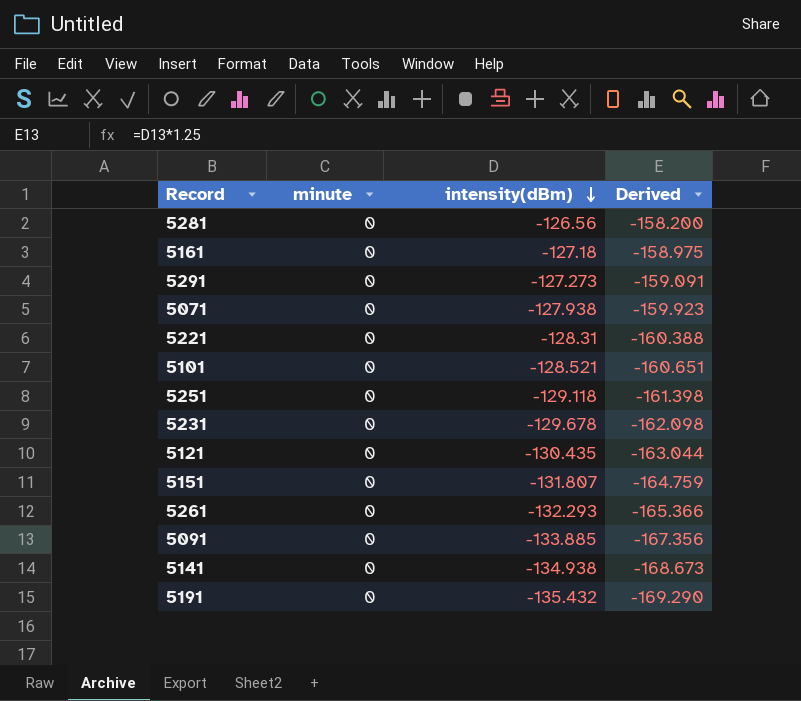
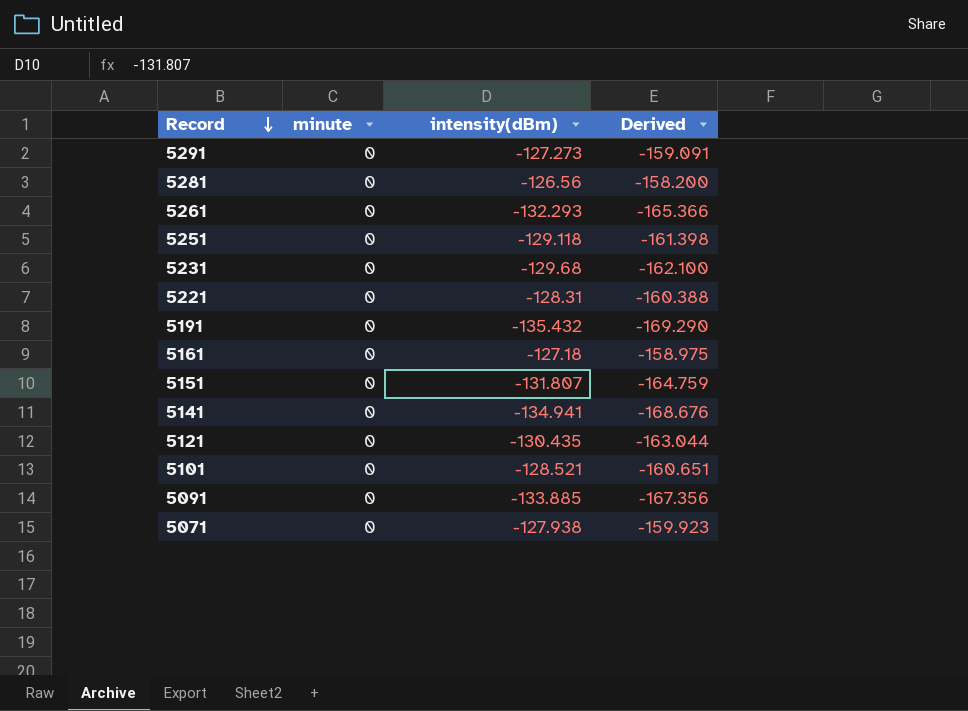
row order: intensity(dBm) descending -> Record descending
5231 | intensity(dBm): -129.678 -> -129.68
5231 | Derived: -162.098 -> -162.100
5141 | intensity(dBm): -134.938 -> -134.941
5141 | Derived: -168.673 -> -168.676

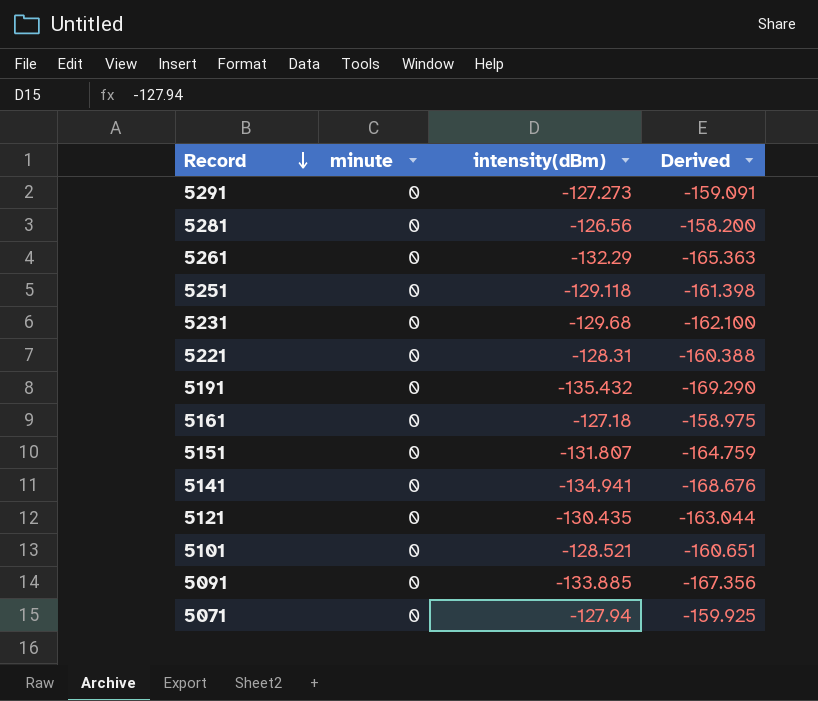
5261 | intensity(dBm): -132.293 -> -132.29
5261 | Derived: -165.366 -> -165.363
5071 | intensity(dBm): -127.938 -> -127.94
5071 | Derived: -159.923 -> -159.925

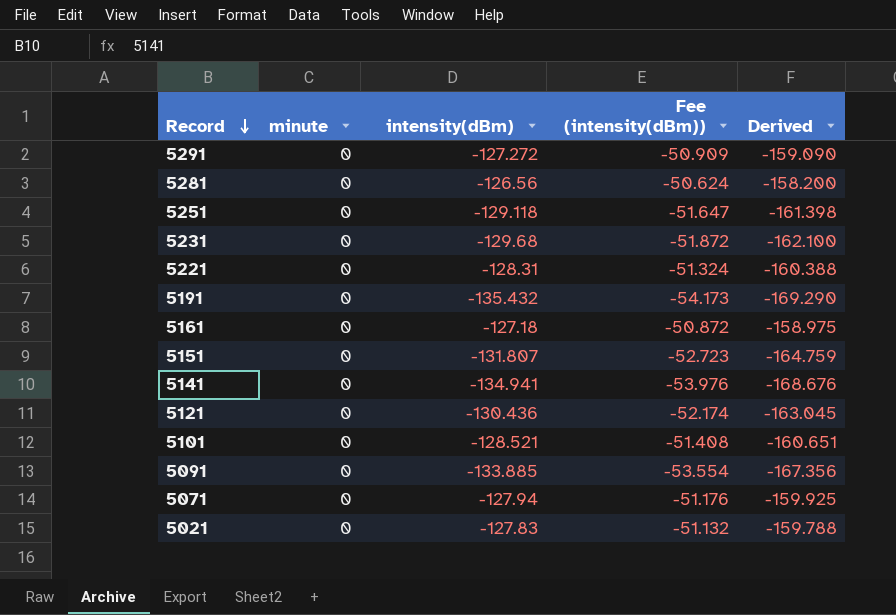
column Fee (intensity(dBm)) | formula: none -> [intensity(dBm)] * 0.4
row 5261: 0 | -132.29 | -165.363 -> none
5291 | intensity(dBm): -127.273 -> -127.272
5291 | Derived: -159.091 -> -159.090
5121 | intensity(dBm): -130.435 -> -130.436
5121 | Derived: -163.044 -> -163.045
row 5021: none -> 0 | -127.83 | -51.132 | -159.788

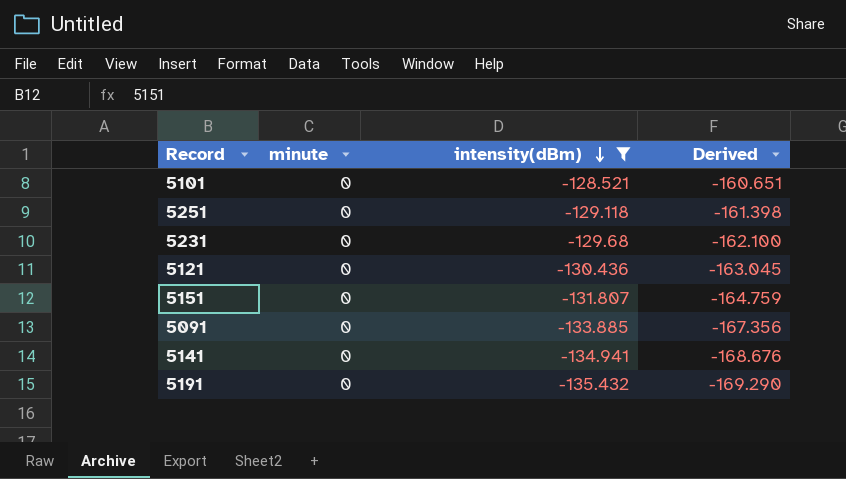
filter: none -> intensity(dBm) <= -128.521
row order: Record descending -> intensity(dBm) descending
column Fee (intensity(dBm)) | formula: [intensity(dBm)] * 0.4 -> none

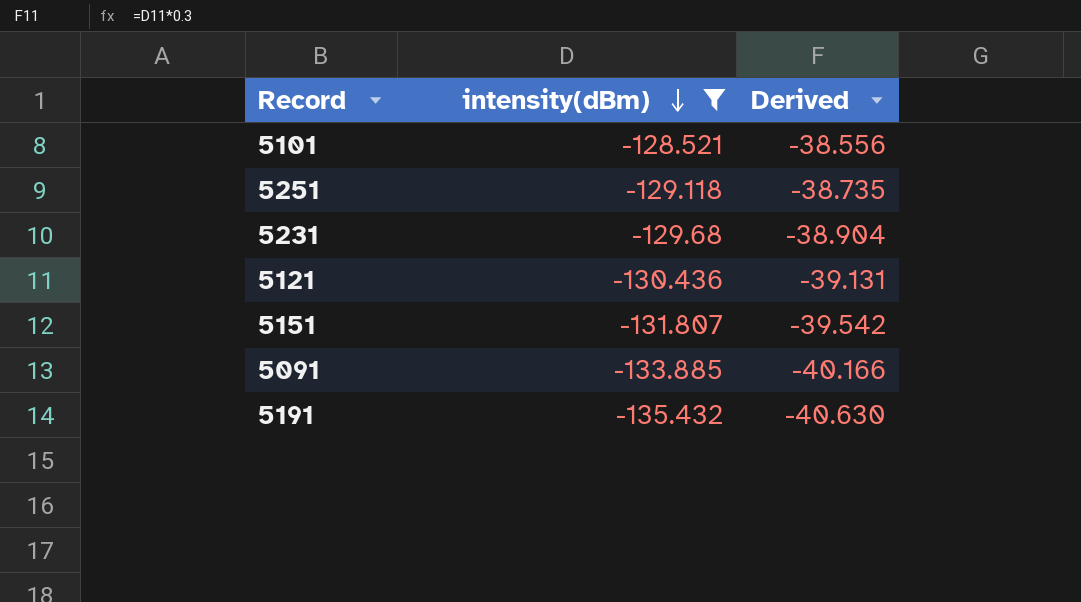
column minute | position: 2 -> none
column Derived | formula: [intensity(dBm)] * 1.25 -> [intensity(dBm)] * 0.3
row 5141: 0 | -134.941 | -168.676 -> none

